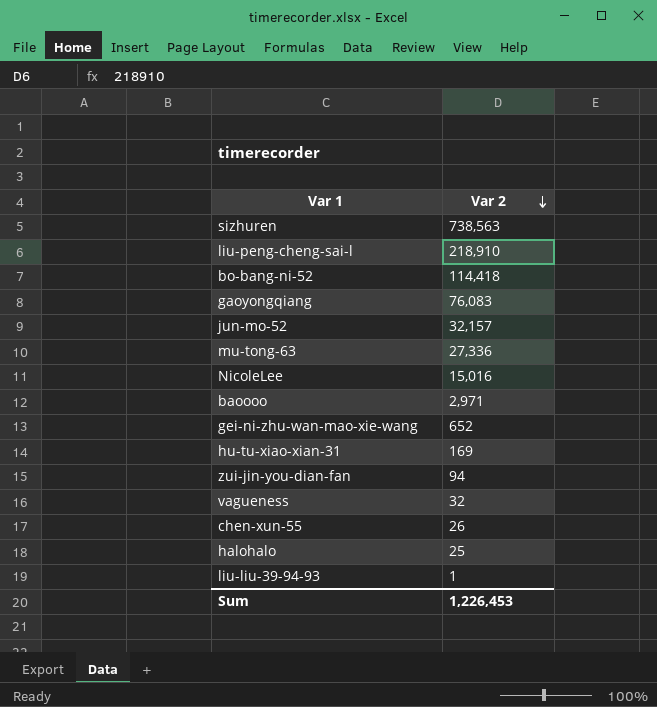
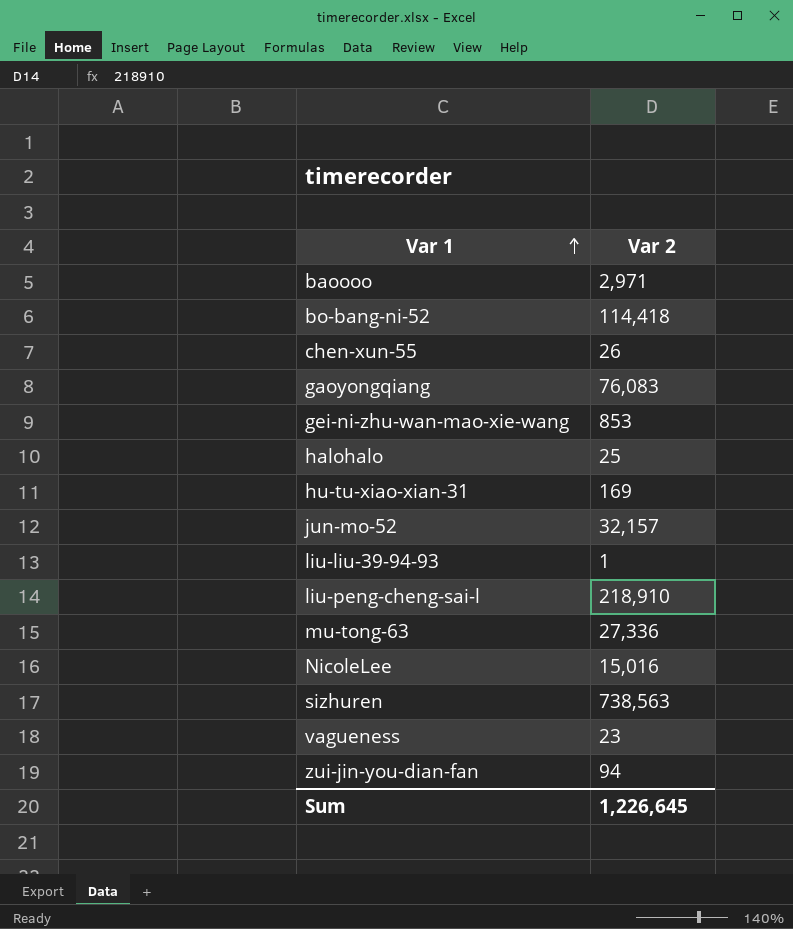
row order: Var 2 descending -> Var 1 ascending
gei-ni-zhu-wan-mao-xie-wang | Var 2: 652 -> 853
vagueness | Var 2: 32 -> 23
Sum | Var 2: 1,226,453 -> 1,226,645

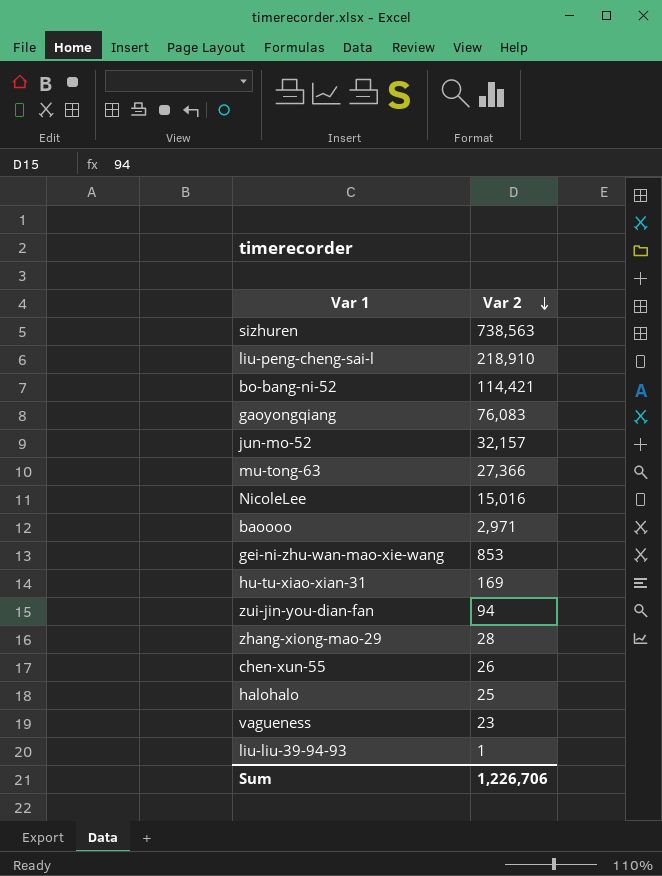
row order: Var 1 ascending -> Var 2 descending
bo-bang-ni-52 | Var 2: 114,418 -> 114,421
mu-tong-63 | Var 2: 27,336 -> 27,366
row zhang-xiong-mao-29: none -> 28
Sum | Var 2: 1,226,645 -> 1,226,706

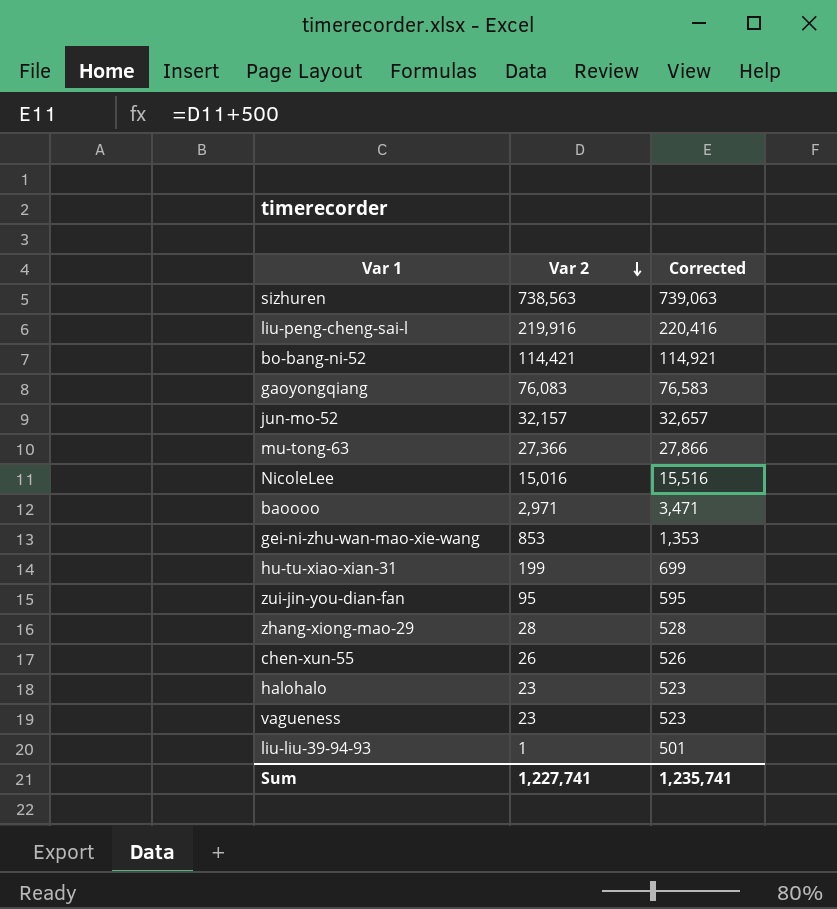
column Corrected | formula: none -> [Var 2] + 500
liu-peng-cheng-sai-l | Var 2: 218,910 -> 219,916
hu-tu-xiao-xian-31 | Var 2: 169 -> 199
zui-jin-you-dian-fan | Var 2: 94 -> 95
halohalo | Var 2: 25 -> 23
Sum | Var 2: 1,226,706 -> 1,227,741

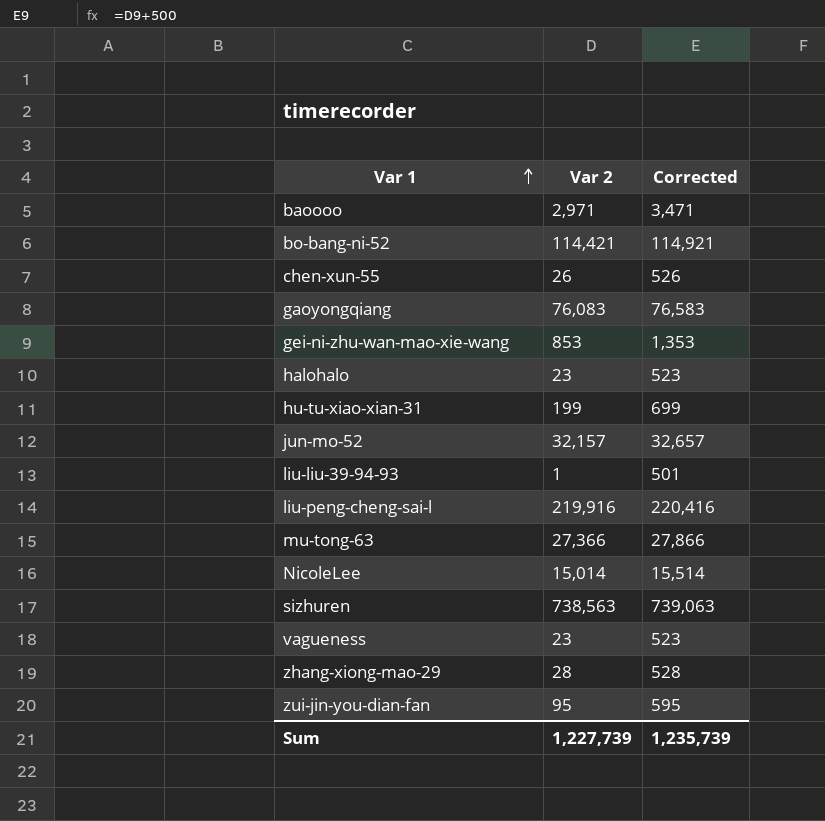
row order: Var 2 descending -> Var 1 ascending
NicoleLee | Var 2: 15,016 -> 15,014
NicoleLee | Corrected: 15,516 -> 15,514
Sum | Var 2: 1,227,741 -> 1,227,739
Sum | Corrected: 1,235,741 -> 1,235,739

